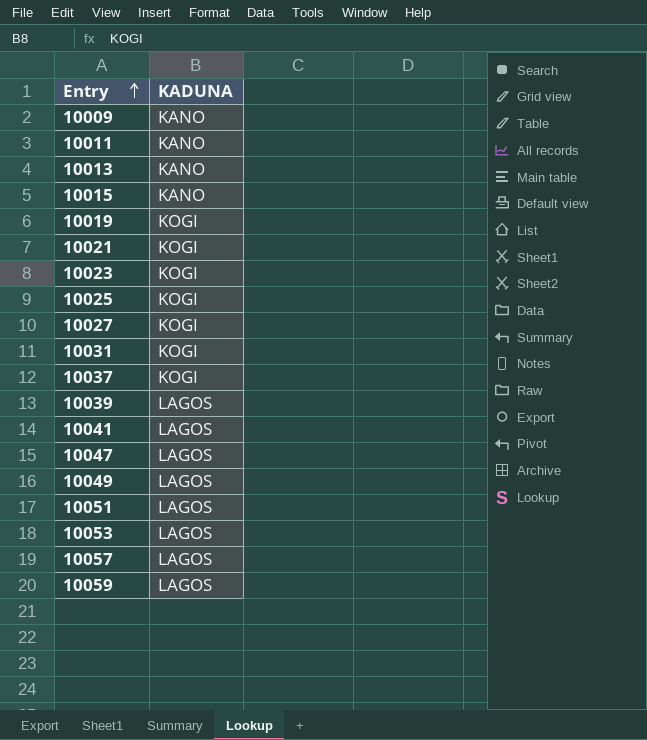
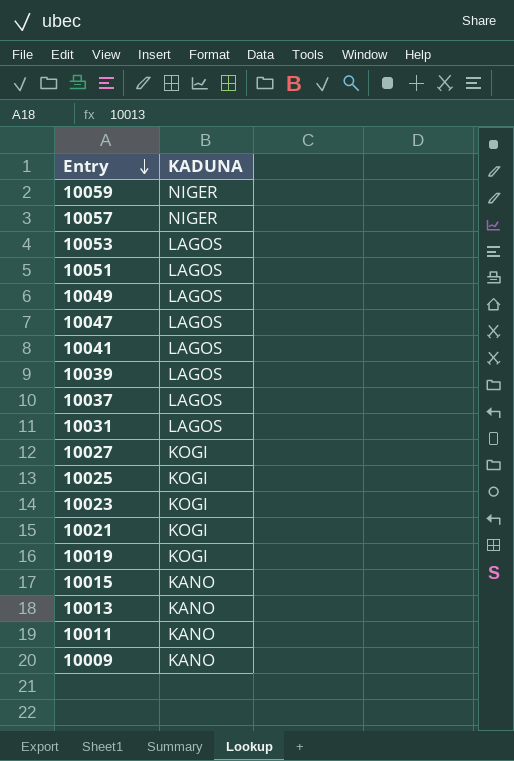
row order: Entry ascending -> Entry descending
10059 | KADUNA: LAGOS -> NIGER
10057 | KADUNA: LAGOS -> NIGER
10037 | KADUNA: KOGI -> LAGOS
10031 | KADUNA: KOGI -> LAGOS

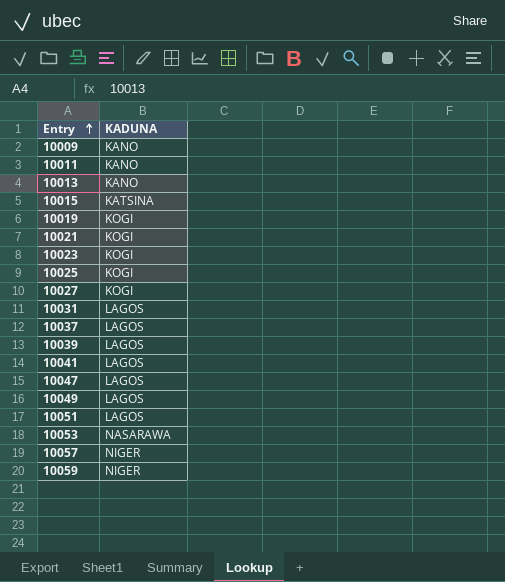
row order: Entry descending -> Entry ascending
10015 | KADUNA: KANO -> KATSINA
10053 | KADUNA: LAGOS -> NASARAWA

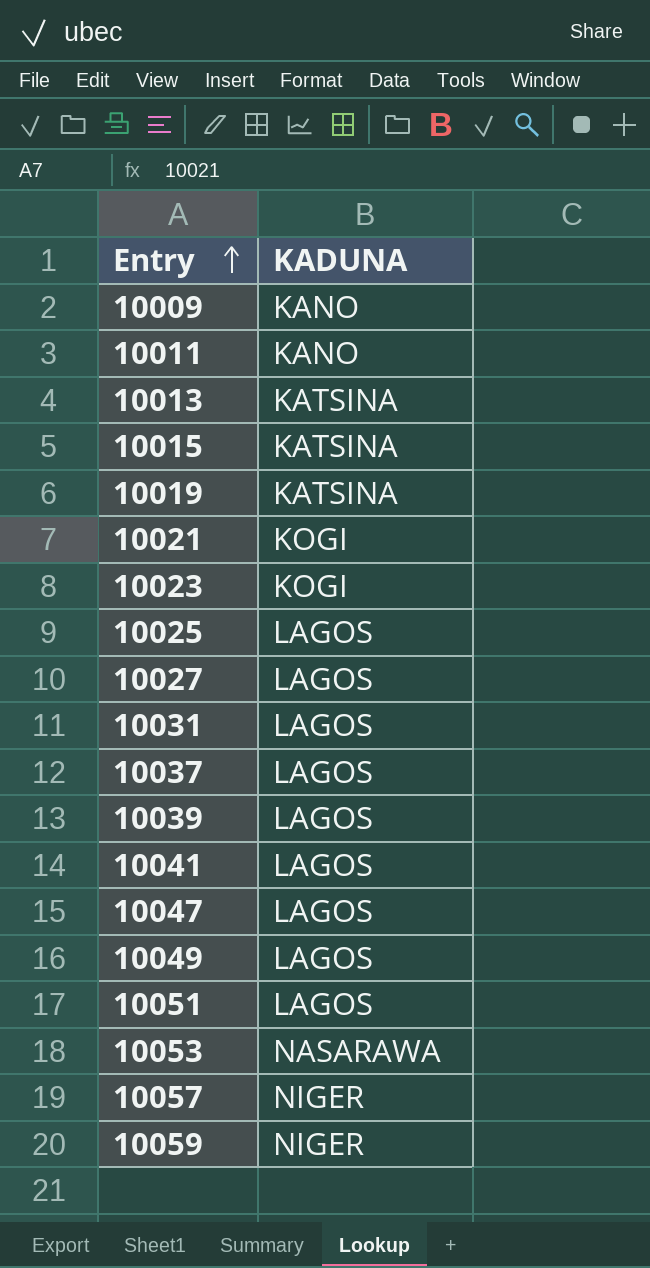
10013 | KADUNA: KANO -> KATSINA
10019 | KADUNA: KOGI -> KATSINA
10025 | KADUNA: KOGI -> LAGOS
10027 | KADUNA: KOGI -> LAGOS

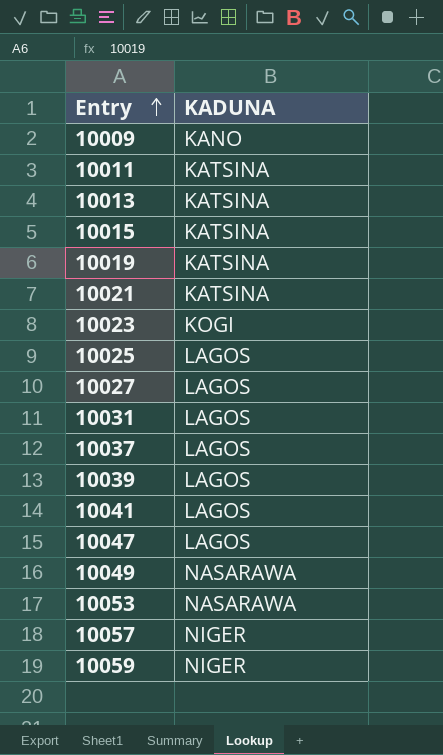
row 10051: LAGOS -> none
10011 | KADUNA: KANO -> KATSINA
10021 | KADUNA: KOGI -> KATSINA
10049 | KADUNA: LAGOS -> NASARAWA

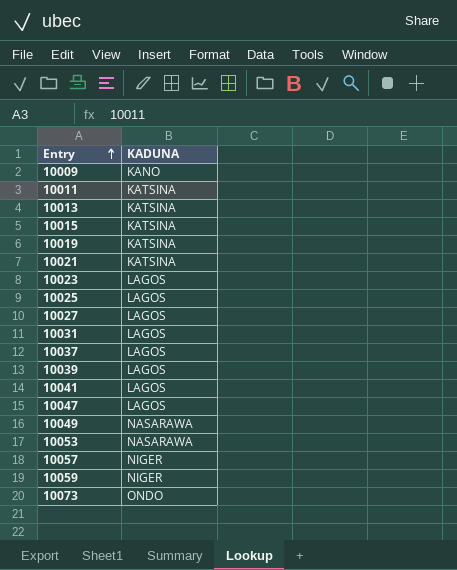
10023 | KADUNA: KOGI -> LAGOS
row 10073: none -> ONDO

